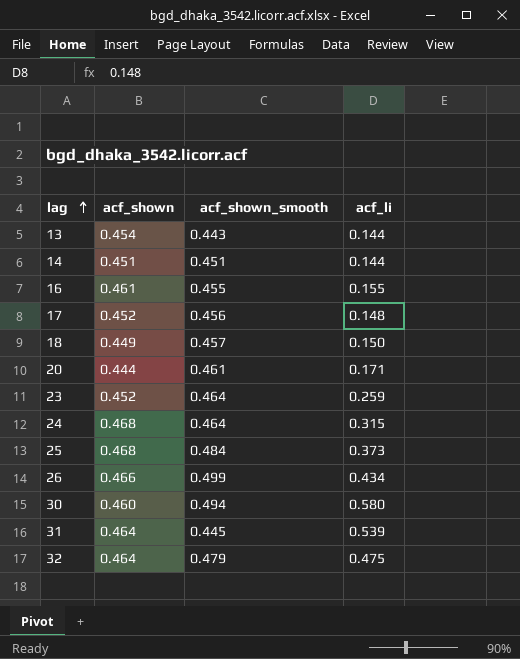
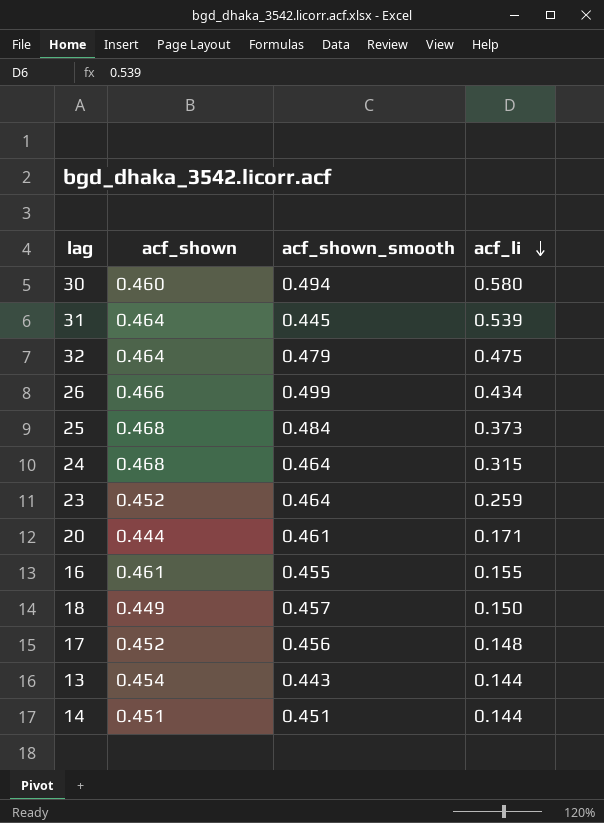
row order: lag ascending -> acf_li descending

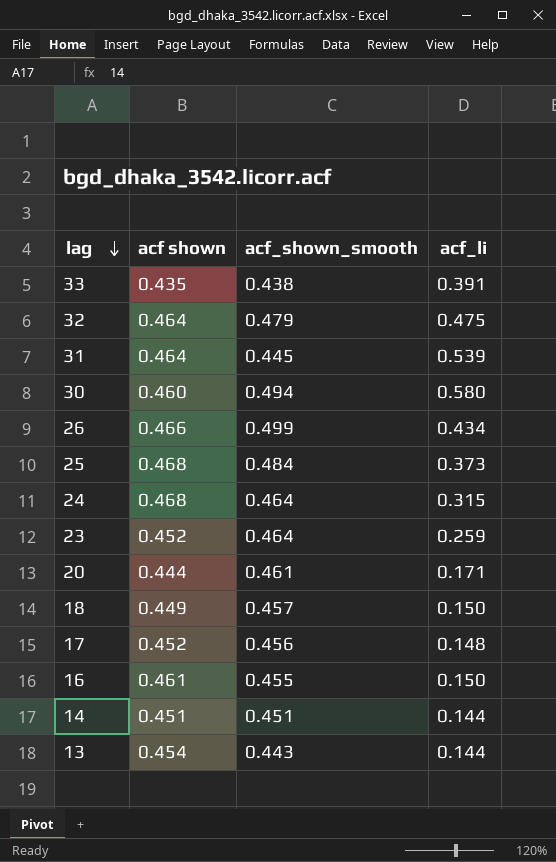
row order: acf_li descending -> lag descending
column name: acf_shown -> acf shown
row 33: none -> 0.435 | 0.438 | 0.391
16 | acf_li: 0.155 -> 0.150

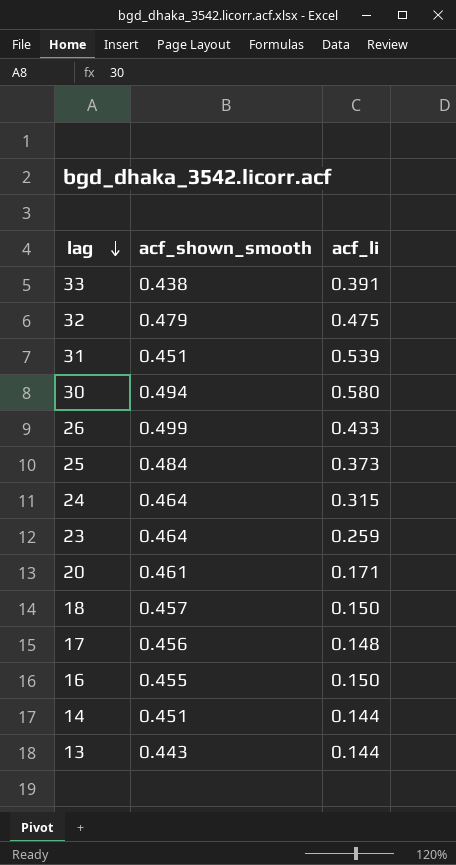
column acf shown | position: 2 -> none
31 | acf_shown_smooth: 0.445 -> 0.451
26 | acf_li: 0.434 -> 0.433

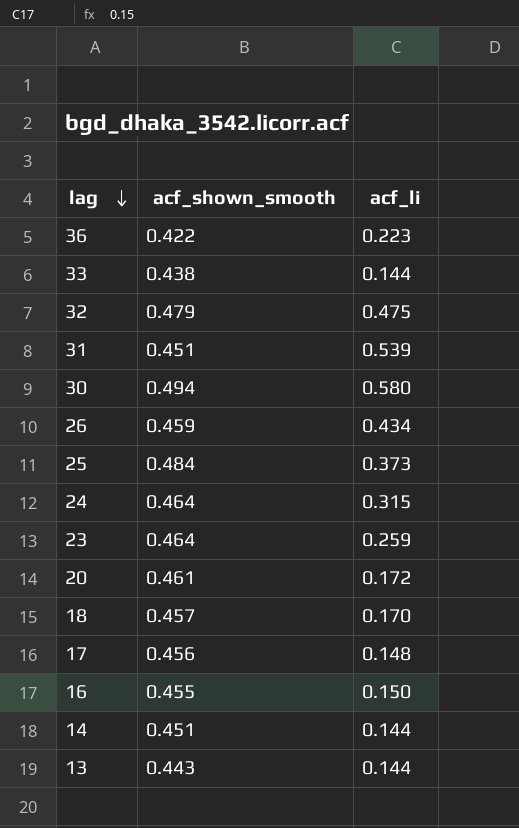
row 36: none -> 0.422 | 0.223
33 | acf_li: 0.391 -> 0.144
26 | acf_shown_smooth: 0.499 -> 0.459
26 | acf_li: 0.433 -> 0.434
20 | acf_li: 0.171 -> 0.172
18 | acf_li: 0.150 -> 0.170

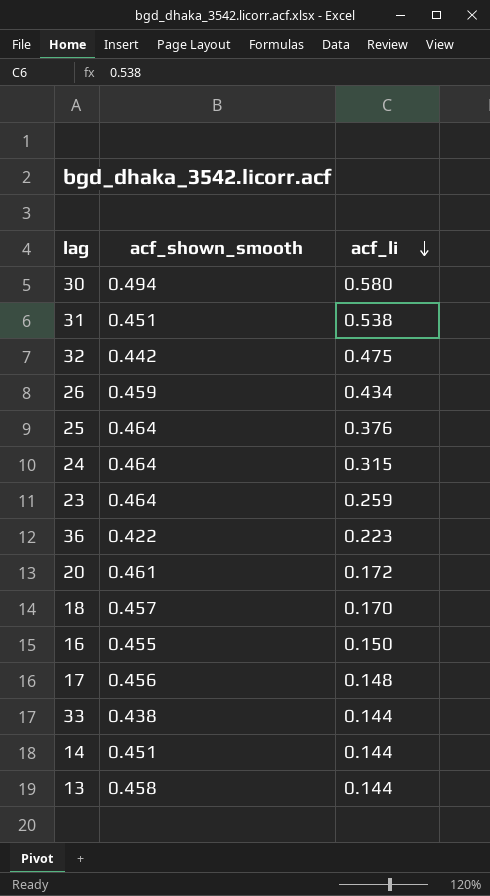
row order: lag descending -> acf_li descending
31 | acf_li: 0.539 -> 0.538
32 | acf_shown_smooth: 0.479 -> 0.442
25 | acf_shown_smooth: 0.484 -> 0.464
25 | acf_li: 0.373 -> 0.376
13 | acf_shown_smooth: 0.443 -> 0.458

